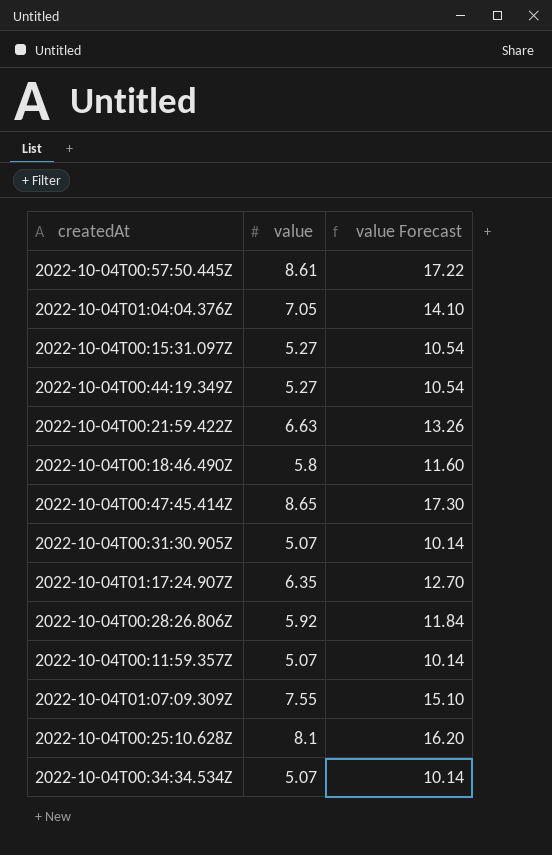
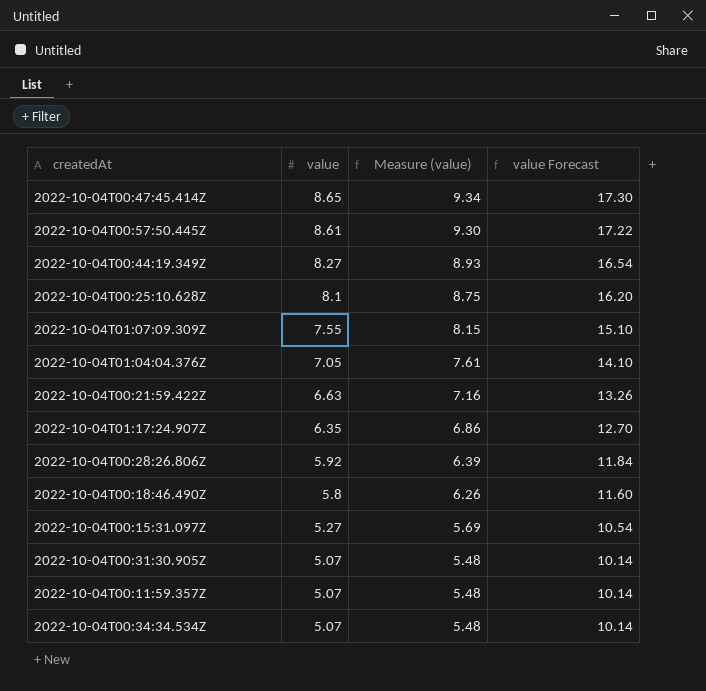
row order: none -> value descending
column Measure (value) | formula: none -> [value] * 1.08
2022-10-04T00:44:19.349Z | value: 5.27 -> 8.27
2022-10-04T00:44:19.349Z | value Forecast: 10.54 -> 16.54

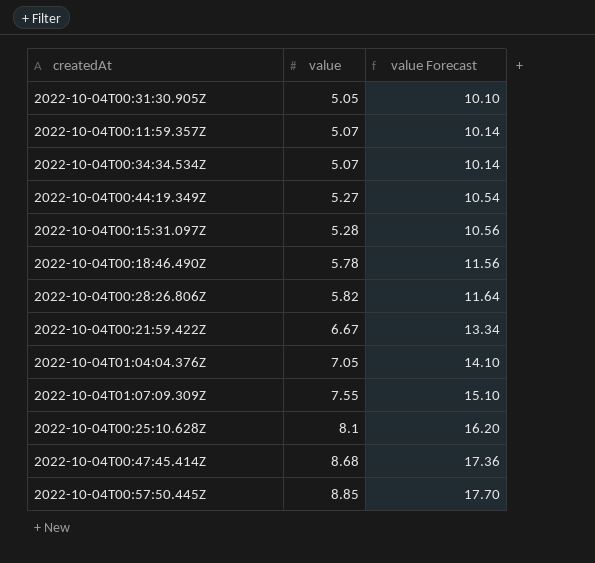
row order: value descending -> value ascending
column Measure (value) | formula: [value] * 1.08 -> none
row 2022-10-04T01:17:24.907Z: 6.35 | 6.86 | 12.70 -> none
2022-10-04T00:31:30.905Z | value: 5.07 -> 5.05
2022-10-04T00:31:30.905Z | value Forecast: 10.14 -> 10.10
2022-10-04T00:44:19.349Z | value: 8.27 -> 5.27
2022-10-04T00:44:19.349Z | value Forecast: 16.54 -> 10.54
2022-10-04T00:15:31.097Z | value: 5.27 -> 5.28
2022-10-04T00:15:31.097Z | value Forecast: 10.54 -> 10.56
2022-10-04T00:18:46.490Z | value: 5.8 -> 5.78
2022-10-04T00:18:46.490Z | value Forecast: 11.60 -> 11.56
2022-10-04T00:28:26.806Z | value: 5.92 -> 5.82
2022-10-04T00:28:26.806Z | value Forecast: 11.84 -> 11.64
2022-10-04T00:21:59.422Z | value: 6.63 -> 6.67
2022-10-04T00:21:59.422Z | value Forecast: 13.26 -> 13.34
2022-10-04T00:47:45.414Z | value: 8.65 -> 8.68
2022-10-04T00:47:45.414Z | value Forecast: 17.30 -> 17.36
2022-10-04T00:57:50.445Z | value: 8.61 -> 8.85
2022-10-04T00:57:50.445Z | value Forecast: 17.22 -> 17.70

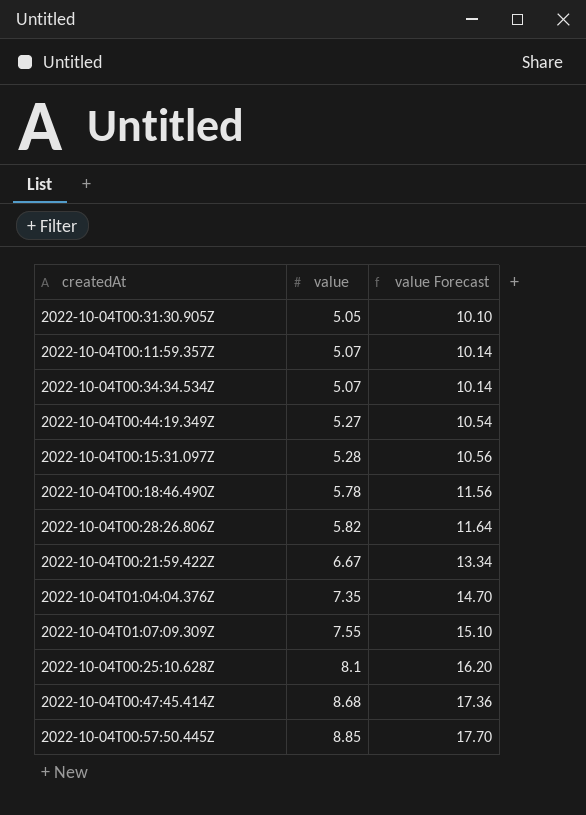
2022-10-04T01:04:04.376Z | value: 7.05 -> 7.35
2022-10-04T01:04:04.376Z | value Forecast: 14.10 -> 14.70

